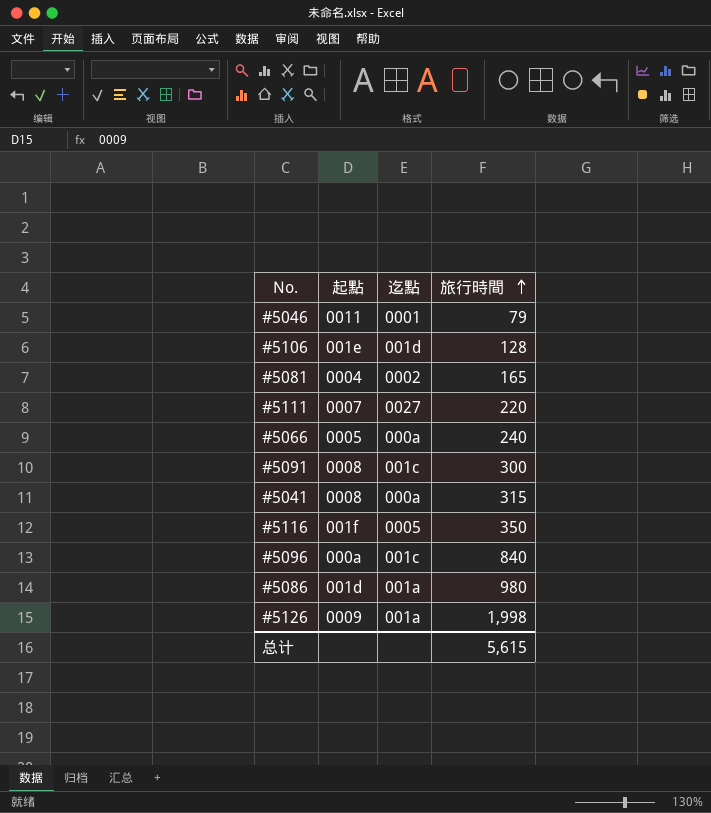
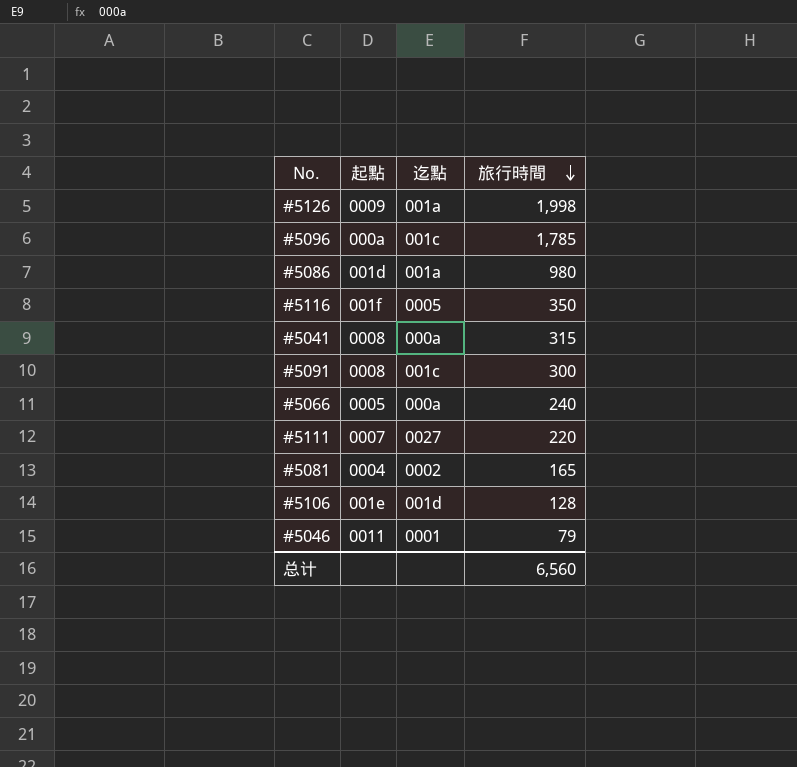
row order: 旅行時間 ascending -> 旅行時間 descending
#5096 | 旅行時間: 840 -> 1,785
总计 | 旅行時間: 5,615 -> 6,560

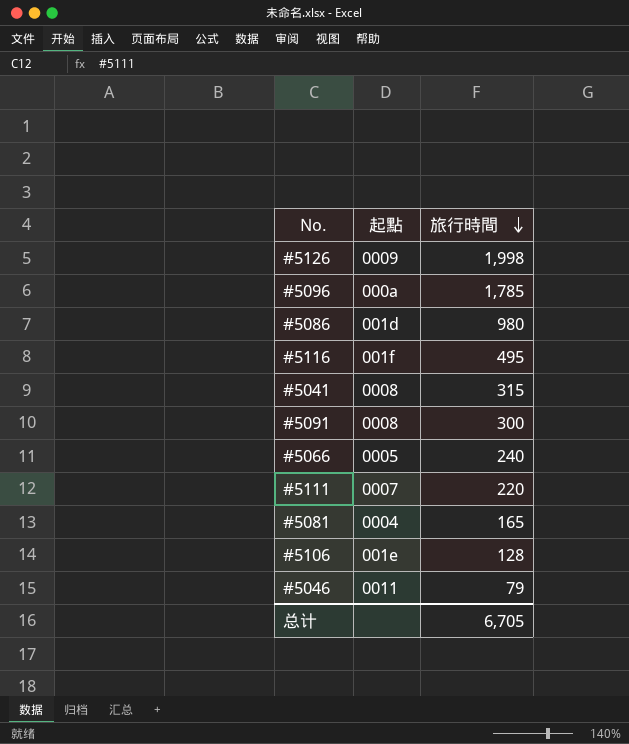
column 迄點 | position: 3 -> none
#5116 | 旅行時間: 350 -> 495
总计 | 旅行時間: 6,560 -> 6,705

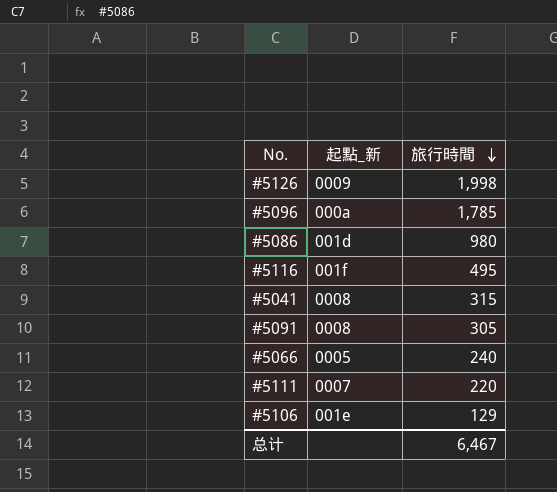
column name: 起點 -> 起點_新
row #5081: 0004 | 165 -> none
row #5046: 0011 | 79 -> none
#5091 | 旅行時間: 300 -> 305
#5106 | 旅行時間: 128 -> 129
总计 | 旅行時間: 6,705 -> 6,467

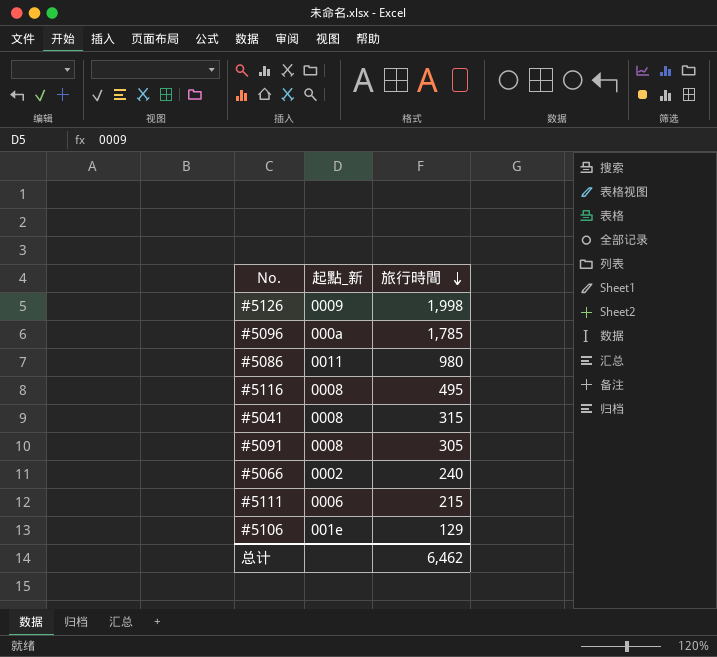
#5086 | 起點_新: 001d -> 0011
#5116 | 起點_新: 001f -> 0008
#5066 | 起點_新: 0005 -> 0002
#5111 | 起點_新: 0007 -> 0006
#5111 | 旅行時間: 220 -> 215
总计 | 旅行時間: 6,467 -> 6,462

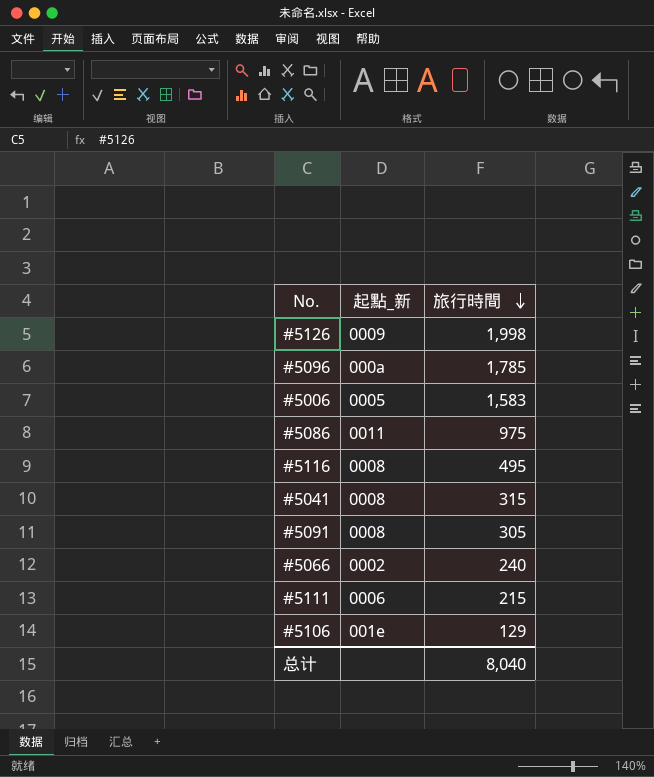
row #5006: none -> 0005 | 1,583
#5086 | 旅行時間: 980 -> 975
总计 | 旅行時間: 6,462 -> 8,040

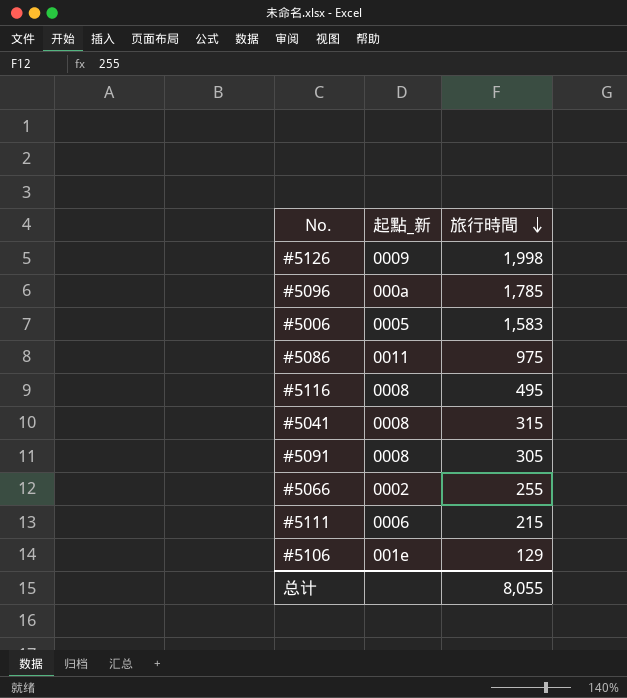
#5066 | 旅行時間: 240 -> 255
总计 | 旅行時間: 8,040 -> 8,055

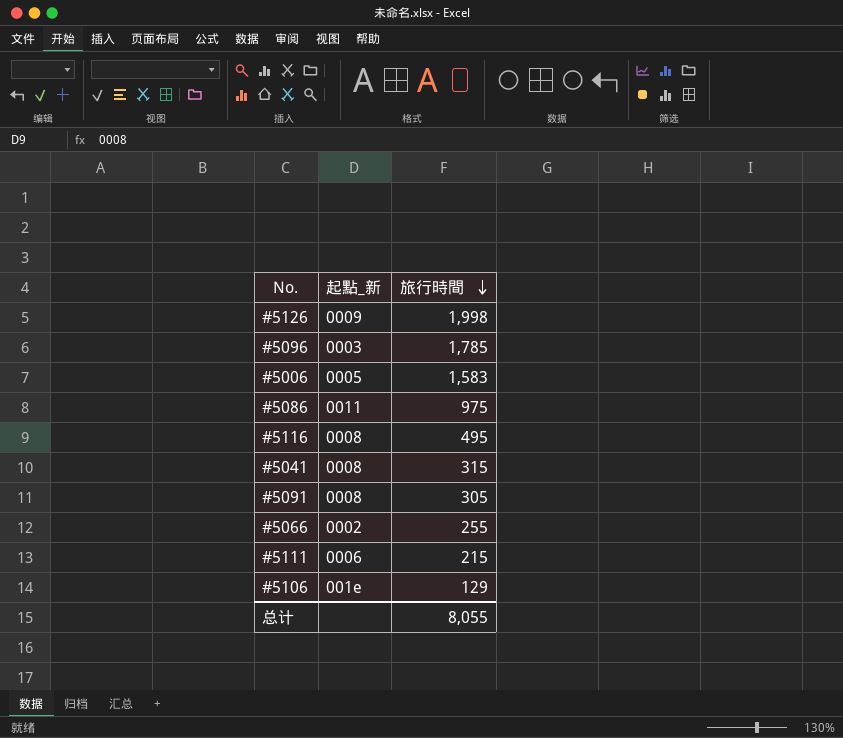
#5096 | 起點_新: 000a -> 0003

